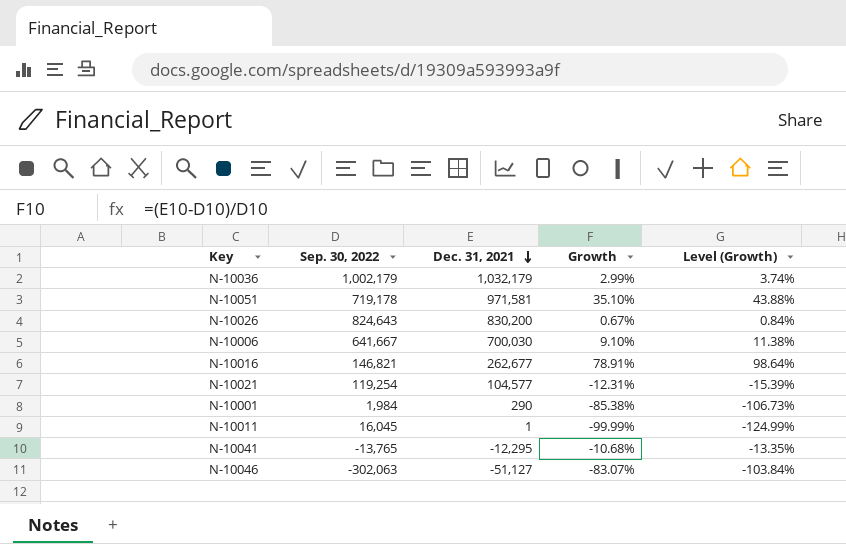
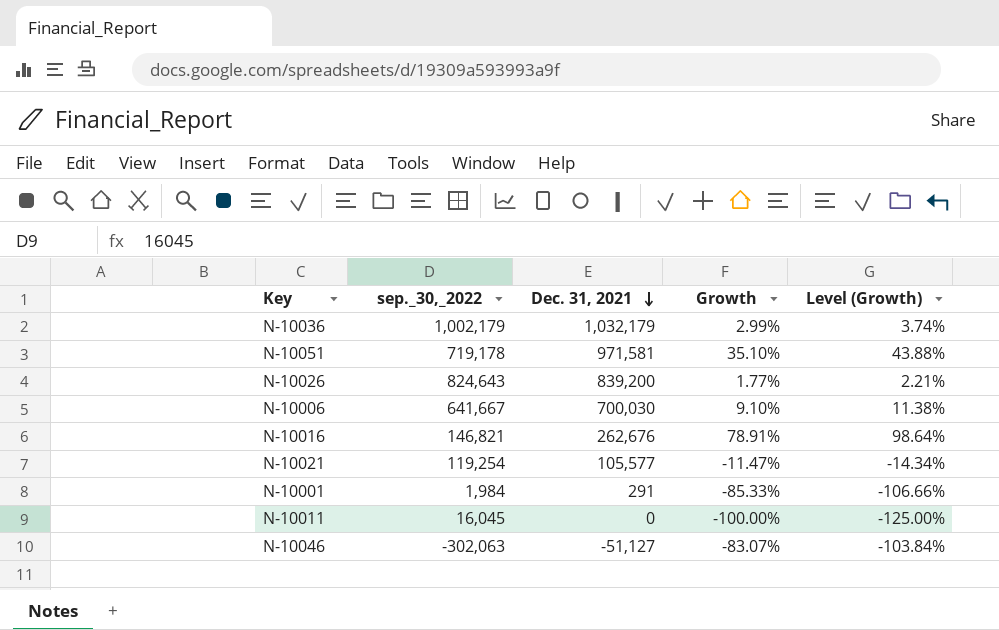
column name: Sep. 30, 2022 -> sep._30,_2022
row N-10041: -13,765 | -12,295 | -10.68% | -13.35% -> none
N-10026 | Dec. 31, 2021: 830,200 -> 839,200
N-10026 | Growth: 0.67% -> 1.77%
N-10026 | Level (Growth): 0.84% -> 2.21%
N-10016 | Dec. 31, 2021: 262,677 -> 262,676
N-10021 | Dec. 31, 2021: 104,577 -> 105,577
N-10021 | Growth: -12.31% -> -11.47%
N-10021 | Level (Growth): -15.39% -> -14.34%
N-10001 | Dec. 31, 2021: 290 -> 291
N-10001 | Growth: -85.38% -> -85.33%
N-10001 | Level (Growth): -106.73% -> -106.66%
N-10011 | Dec. 31, 2021: 1 -> 0
N-10011 | Growth: -99.99% -> -100.00%
N-10011 | Level (Growth): -124.99% -> -125.00%

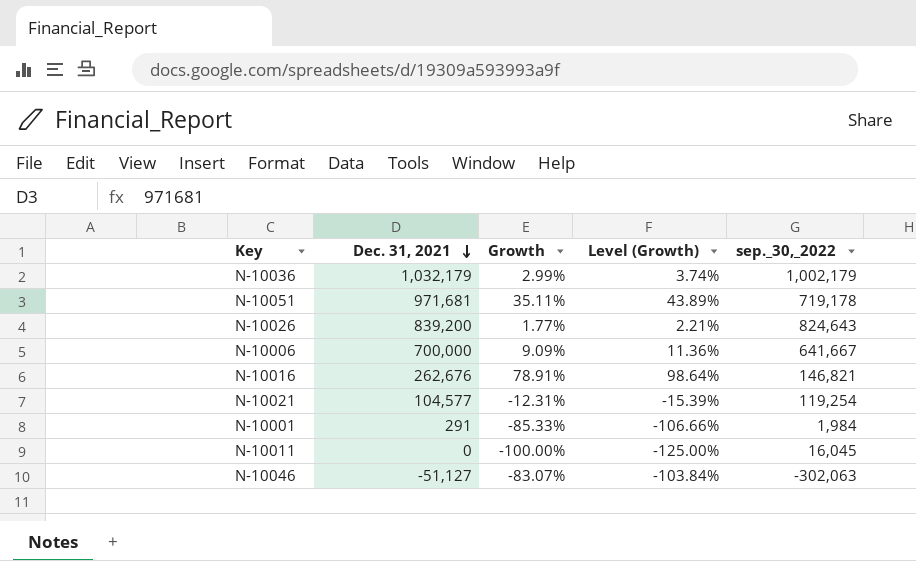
column sep._30,_2022 | position: 2 -> 5
N-10051 | Dec. 31, 2021: 971,581 -> 971,681
N-10051 | Growth: 35.10% -> 35.11%
N-10051 | Level (Growth): 43.88% -> 43.89%
N-10006 | Dec. 31, 2021: 700,030 -> 700,000
N-10006 | Growth: 9.10% -> 9.09%
N-10006 | Level (Growth): 11.38% -> 11.36%
N-10021 | Dec. 31, 2021: 105,577 -> 104,577
N-10021 | Growth: -11.47% -> -12.31%
N-10021 | Level (Growth): -14.34% -> -15.39%

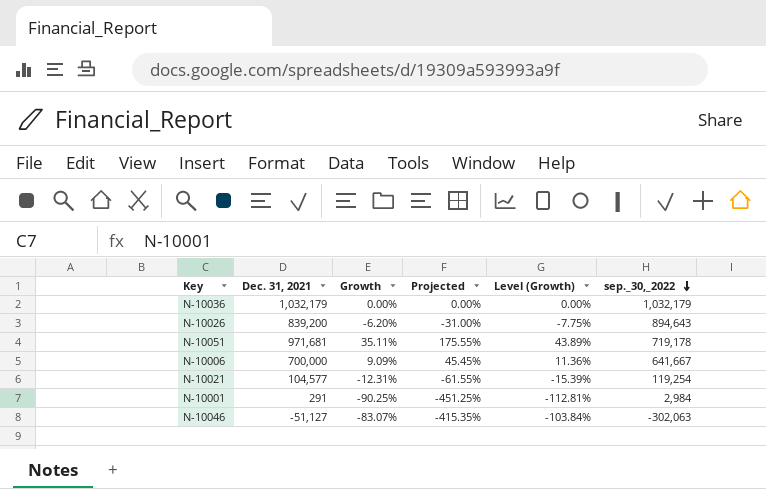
row order: Dec. 31, 2021 descending -> sep._30,_2022 descending
column Projected | formula: none -> [Growth] * 5
row N-10016: 262,676 | 78.91% | 98.64% | 146,821 -> none
row N-10011: 0 | -100.00% | -125.00% | 16,045 -> none
N-10036 | Growth: 2.99% -> 0.00%
N-10036 | Level (Growth): 3.74% -> 0.00%
N-10036 | sep._30,_2022: 1,002,179 -> 1,032,179
N-10026 | Growth: 1.77% -> -6.20%
N-10026 | Level (Growth): 2.21% -> -7.75%
N-10026 | sep._30,_2022: 824,643 -> 894,643
N-10001 | Growth: -85.33% -> -90.25%
N-10001 | Level (Growth): -106.66% -> -112.81%
N-10001 | sep._30,_2022: 1,984 -> 2,984

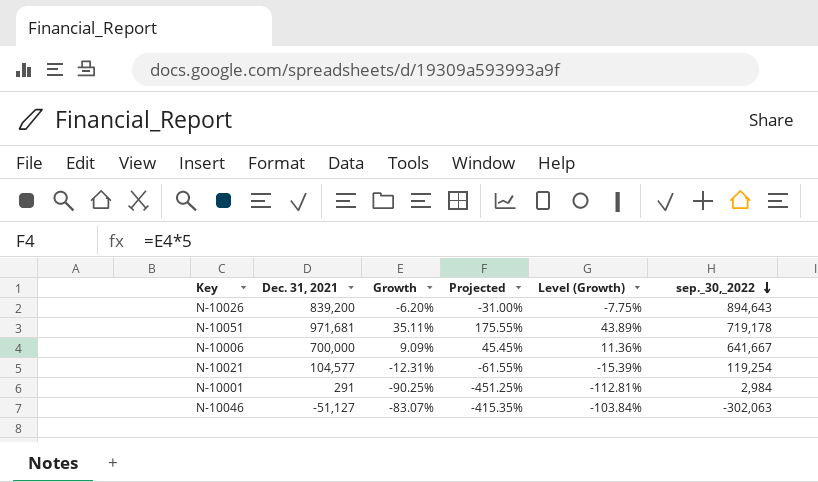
row N-10036: 1,032,179 | 0.00% | 0.00% | 0.00% | 1,032,179 -> none

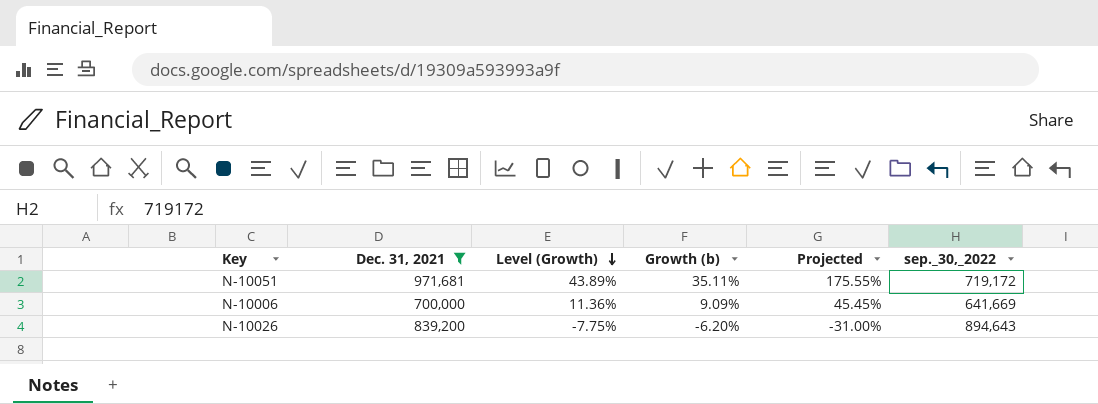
filter: none -> Dec. 31, 2021 >= 700,000
row order: sep._30,_2022 descending -> Level (Growth) descending
column Level (Growth) | position: 5 -> 3
column name: Growth -> Growth (b)
N-10051 | sep._30,_2022: 719,178 -> 719,172
N-10006 | sep._30,_2022: 641,667 -> 641,669

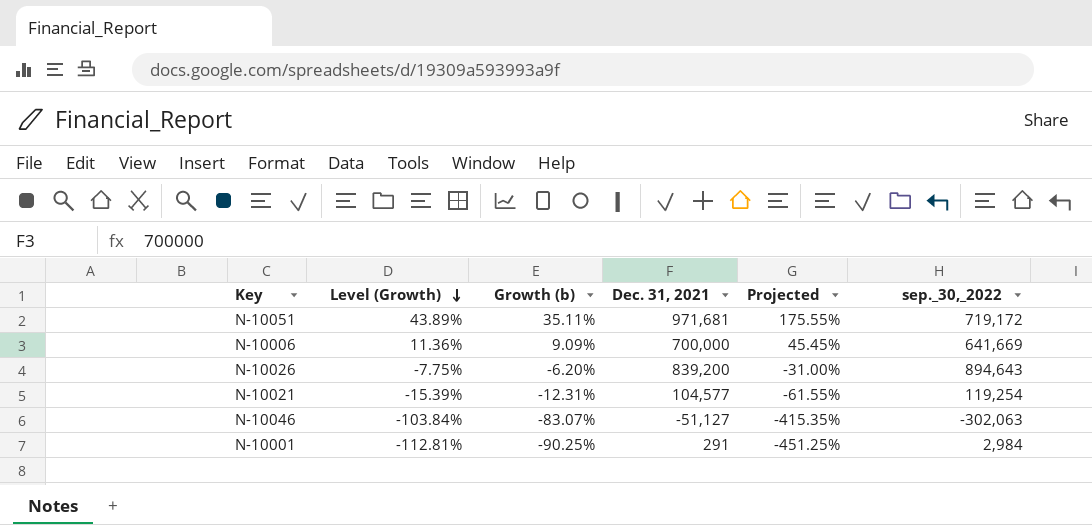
filter: Dec. 31, 2021 >= 700,000 -> none
column Dec. 31, 2021 | position: 2 -> 4

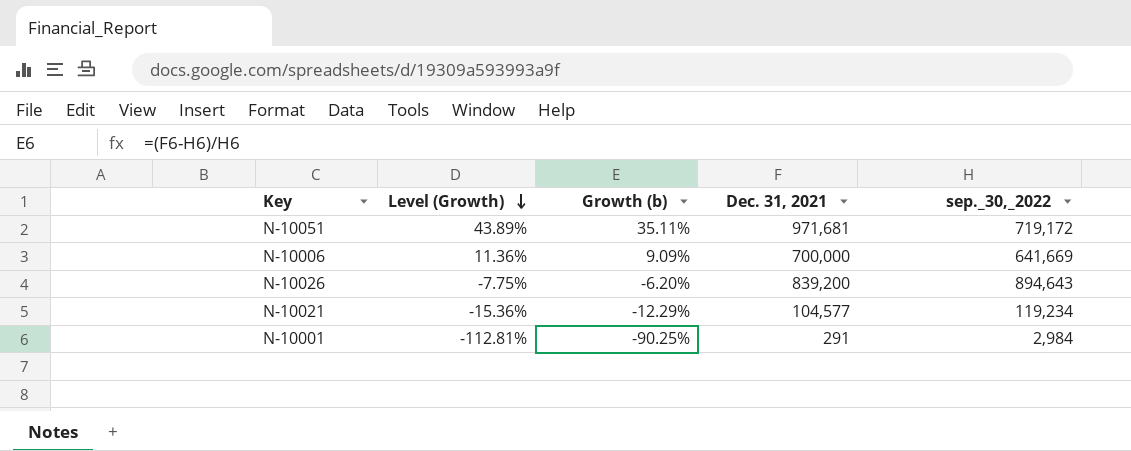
column Projected | formula: [Growth (b)] * 5 -> none
row N-10046: -103.84% | -83.07% | -51,127 | -415.35% | -302,063 -> none
N-10021 | Level (Growth): -15.39% -> -15.36%
N-10021 | Growth (b): -12.31% -> -12.29%
N-10021 | sep._30,_2022: 119,254 -> 119,234

